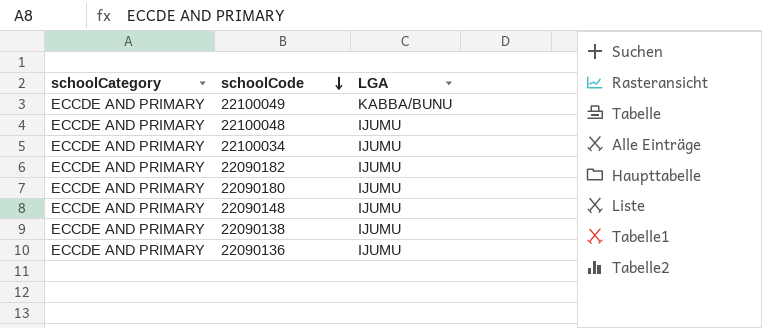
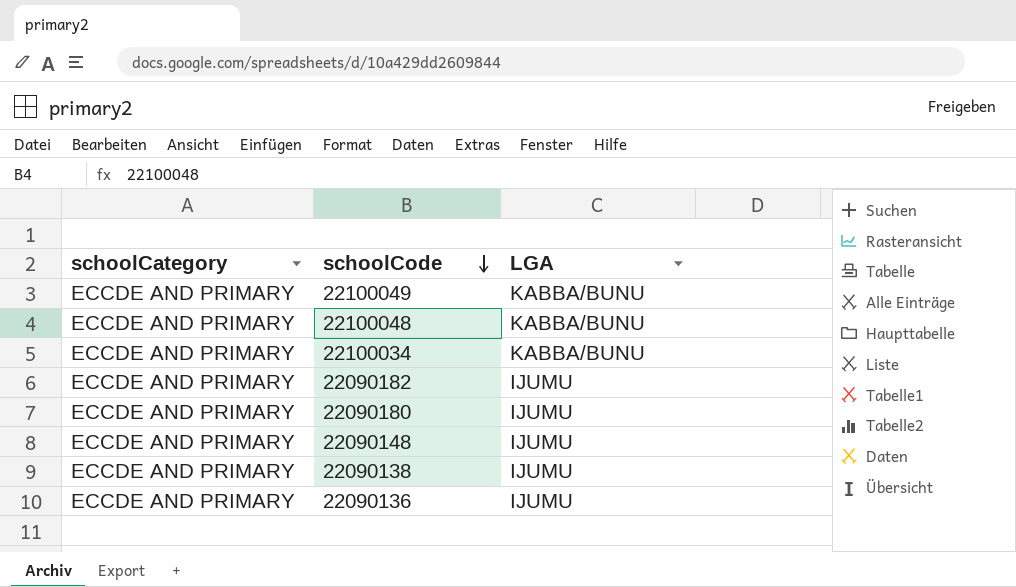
22100048 | LGA: IJUMU -> KABBA/BUNU
22100034 | LGA: IJUMU -> KABBA/BUNU

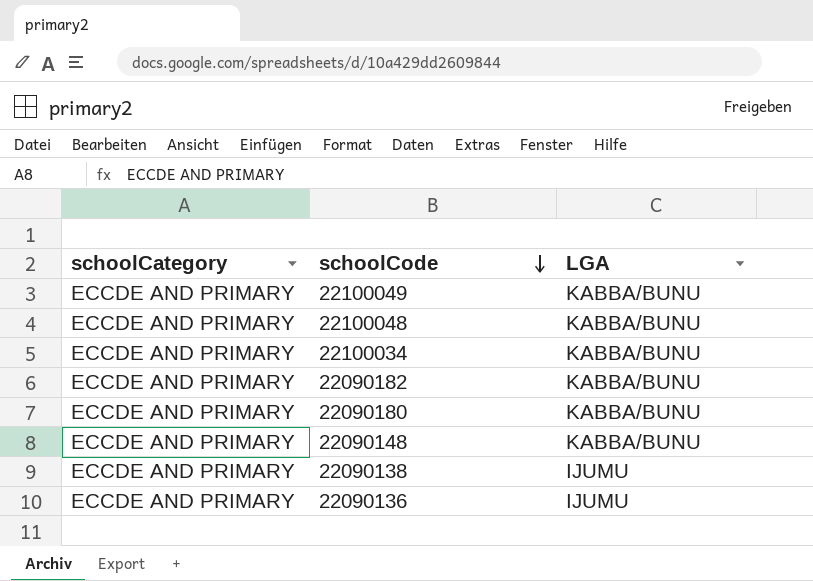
22090182 | LGA: IJUMU -> KABBA/BUNU
22090180 | LGA: IJUMU -> KABBA/BUNU
22090148 | LGA: IJUMU -> KABBA/BUNU

